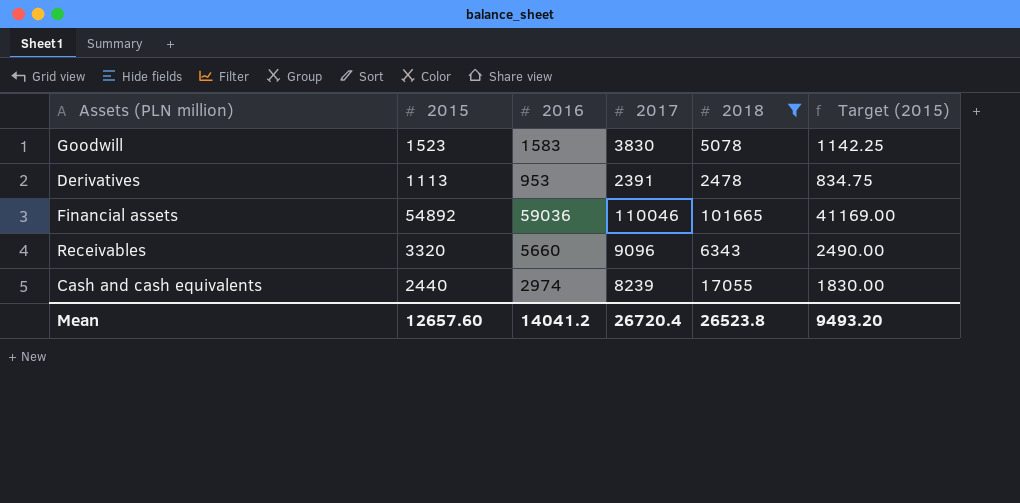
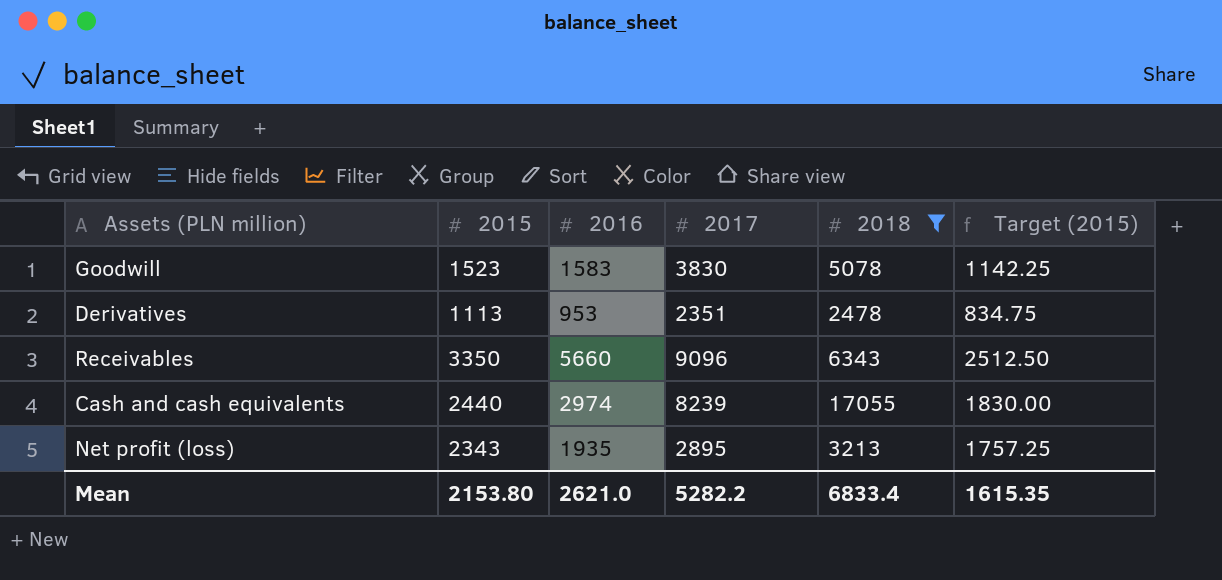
row Financial assets: 54892 | 59036 | 110046 | 101665 | 41169.00 -> none
Derivatives | 2017: 2391 -> 2351
Receivables | 2015: 3320 -> 3350
Receivables | Target (2015): 2490.00 -> 2512.50
row Net profit (loss): none -> 2343 | 1935 | 2895 | 3213 | 1757.25
Mean | 2015: 12657.60 -> 2153.80
Mean | 2016: 14041.2 -> 2621.0
Mean | 2017: 26720.4 -> 5282.2
Mean | 2018: 26523.8 -> 6833.4
Mean | Target (2015): 9493.20 -> 1615.35

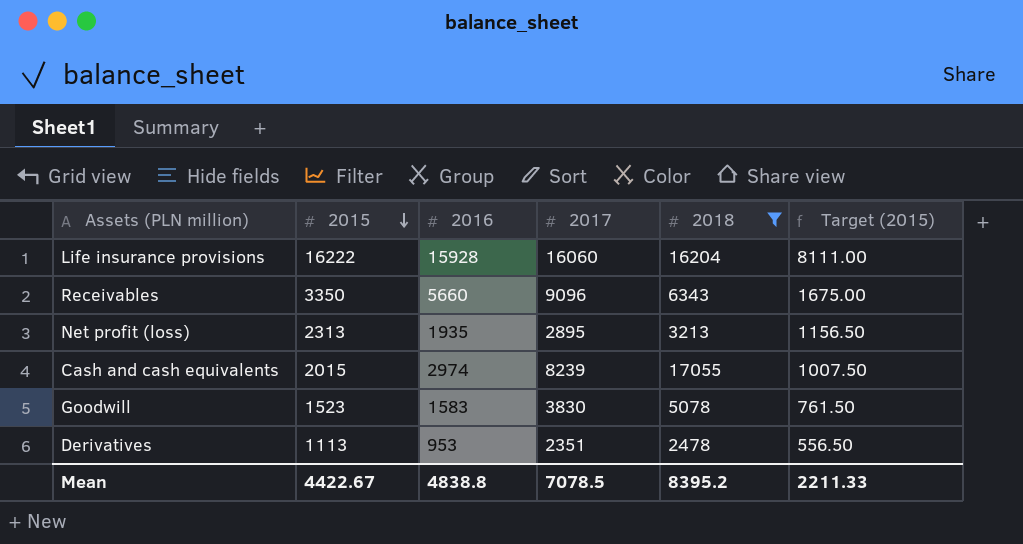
row order: none -> 2015 descending
column Target (2015) | formula: [2015] * 0.75 -> [2015] * 0.5
row Life insurance provisions: none -> 16222 | 15928 | 16060 | 16204 | 8111.00
Net profit (loss) | 2015: 2343 -> 2313
Cash and cash equivalents | 2015: 2440 -> 2015
Mean | 2015: 2153.80 -> 4422.67
Mean | 2016: 2621.0 -> 4838.8
Mean | 2017: 5282.2 -> 7078.5
Mean | 2018: 6833.4 -> 8395.2
Mean | Target (2015): 1615.35 -> 2211.33

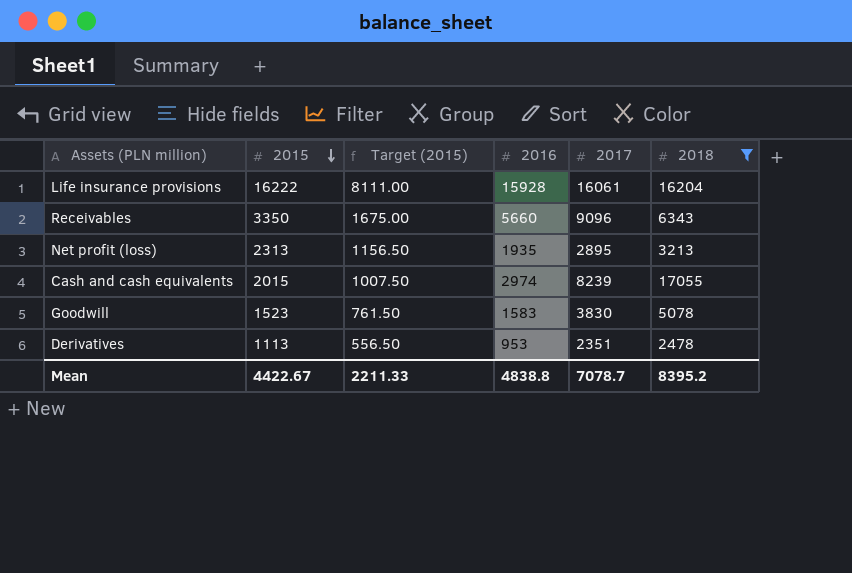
column Target (2015) | position: 6 -> 3
Life insurance provisions | 2017: 16060 -> 16061
Mean | 2017: 7078.5 -> 7078.7

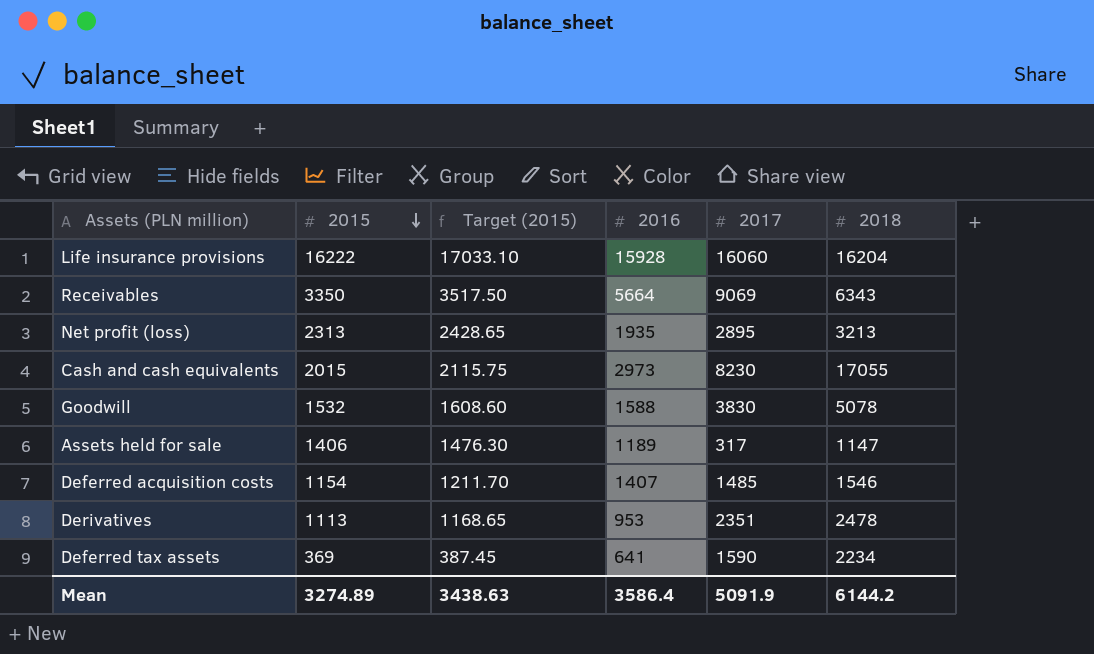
filter: 2018 >= 2478 -> none
column Target (2015) | formula: [2015] * 0.5 -> [2015] * 1.05
Life insurance provisions | 2017: 16061 -> 16060
Receivables | 2016: 5660 -> 5664
Receivables | 2017: 9096 -> 9069
Cash and cash equivalents | 2016: 2974 -> 2973
Cash and cash equivalents | 2017: 8239 -> 8230
Goodwill | 2015: 1523 -> 1532
Goodwill | 2016: 1583 -> 1588
Mean | 2015: 4422.67 -> 3274.89
Mean | Target (2015): 2211.33 -> 3438.63
Mean | 2016: 4838.8 -> 3586.4
Mean | 2017: 7078.7 -> 5091.9
Mean | 2018: 8395.2 -> 6144.2

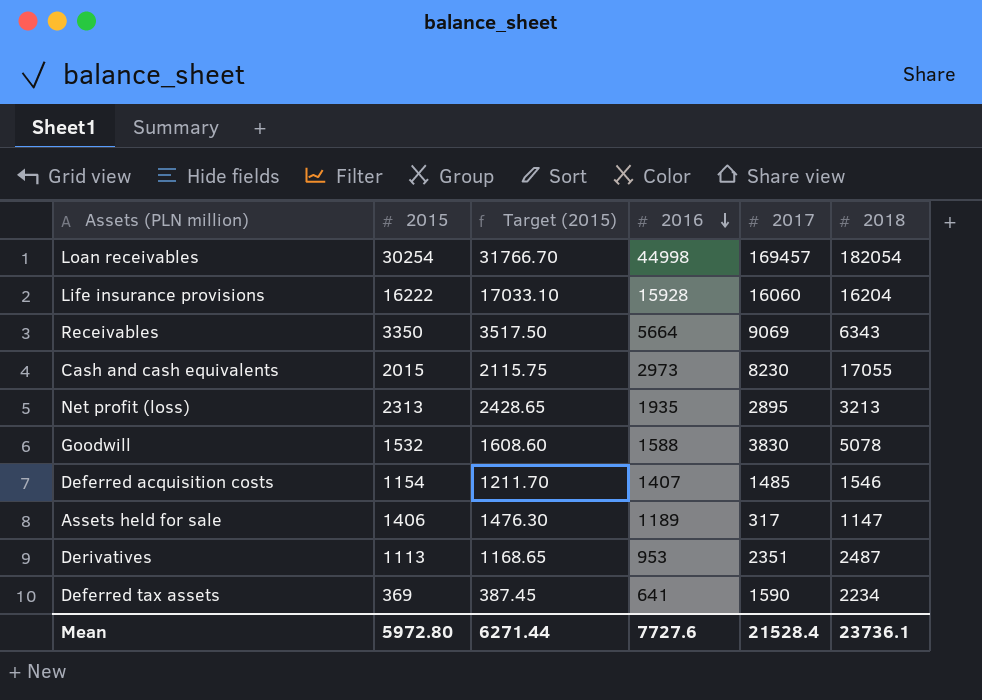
row order: 2015 descending -> 2016 descending
row Loan receivables: none -> 30254 | 31766.70 | 44998 | 169457 | 182054
Derivatives | 2018: 2478 -> 2487
Mean | 2015: 3274.89 -> 5972.80
Mean | Target (2015): 3438.63 -> 6271.44
Mean | 2016: 3586.4 -> 7727.6
Mean | 2017: 5091.9 -> 21528.4
Mean | 2018: 6144.2 -> 23736.1

